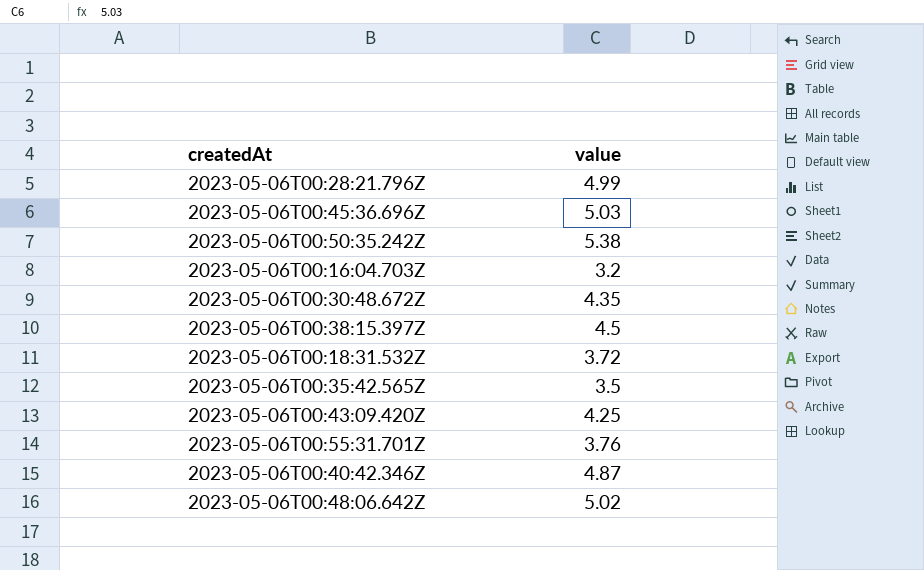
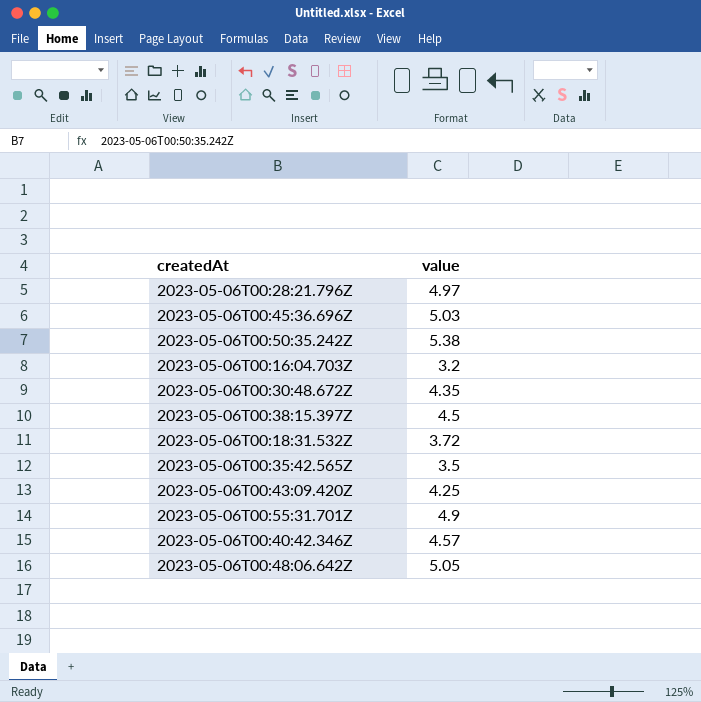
2023-05-06T00:28:21.796Z | value: 4.99 -> 4.97
2023-05-06T00:55:31.701Z | value: 3.76 -> 4.9
2023-05-06T00:40:42.346Z | value: 4.87 -> 4.57
2023-05-06T00:48:06.642Z | value: 5.02 -> 5.05

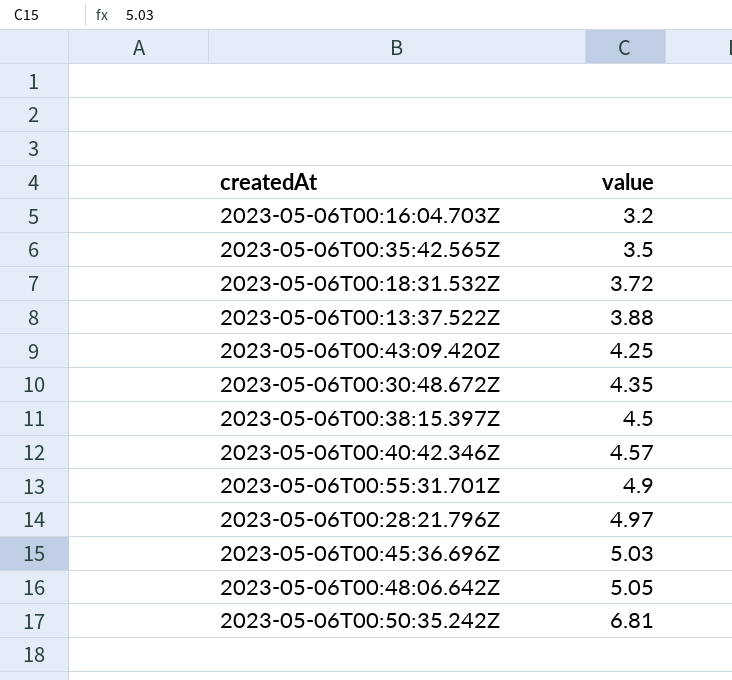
row order: none -> value ascending
row 2023-05-06T00:13:37.522Z: none -> 3.88
2023-05-06T00:50:35.242Z | value: 5.38 -> 6.81

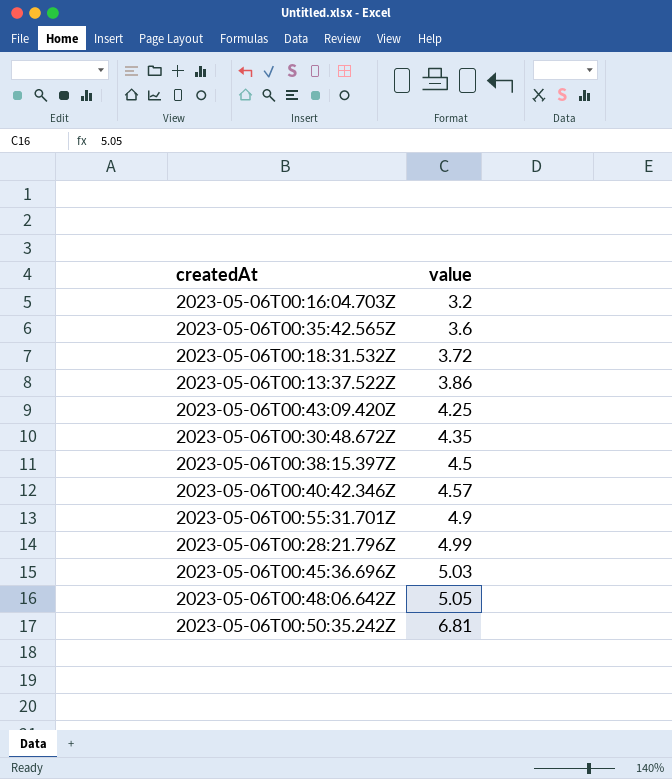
2023-05-06T00:35:42.565Z | value: 3.5 -> 3.6
2023-05-06T00:13:37.522Z | value: 3.88 -> 3.86
2023-05-06T00:28:21.796Z | value: 4.97 -> 4.99

